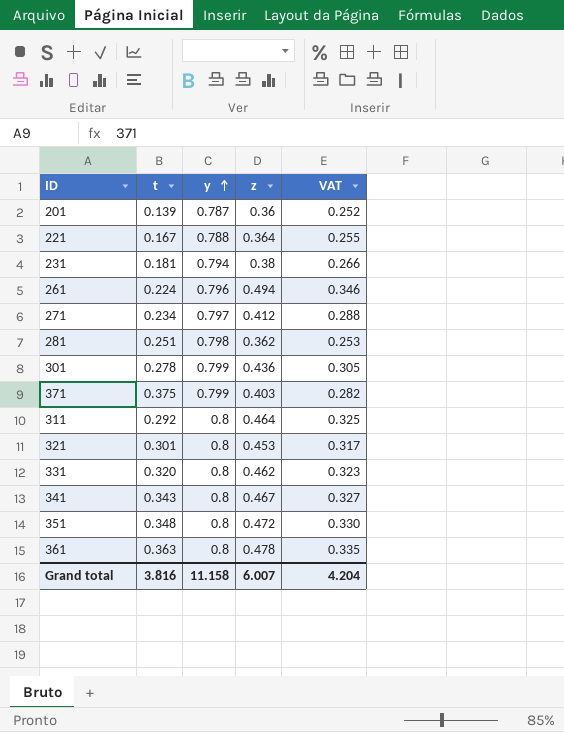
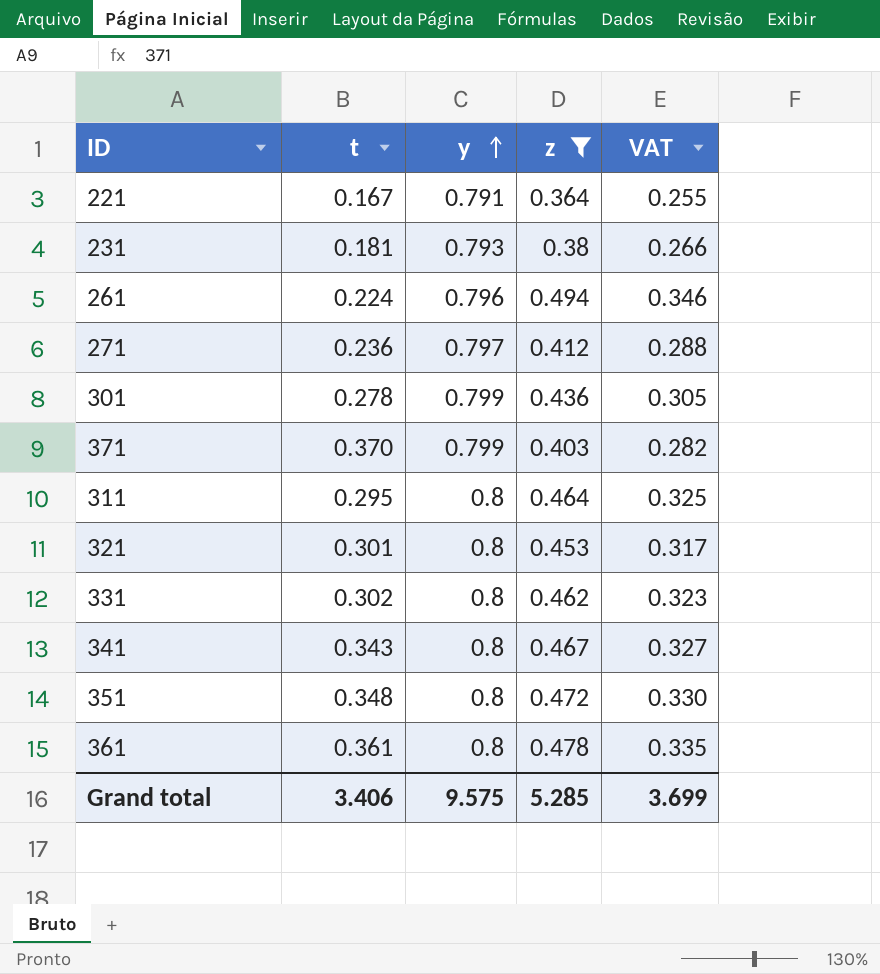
filter: none -> z >= 0.364
221 | y: 0.788 -> 0.791
231 | y: 0.794 -> 0.793
271 | t: 0.234 -> 0.236
371 | t: 0.375 -> 0.370
311 | t: 0.292 -> 0.295
331 | t: 0.320 -> 0.302
361 | t: 0.363 -> 0.361
Grand total | t: 3.816 -> 3.406
Grand total | y: 11.158 -> 9.575
Grand total | z: 6.007 -> 5.285
Grand total | VAT: 4.204 -> 3.699

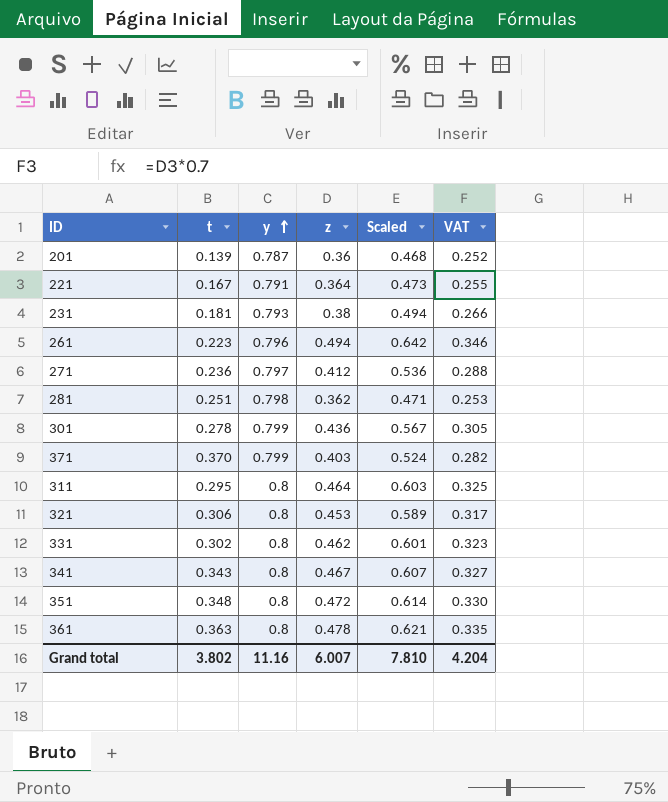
filter: z >= 0.364 -> none
column Scaled | formula: none -> [z] * 1.3
261 | t: 0.224 -> 0.223
321 | t: 0.301 -> 0.306
361 | t: 0.361 -> 0.363
Grand total | t: 3.406 -> 3.802
Grand total | y: 9.575 -> 11.16
Grand total | z: 5.285 -> 6.007
Grand total | VAT: 3.699 -> 4.204

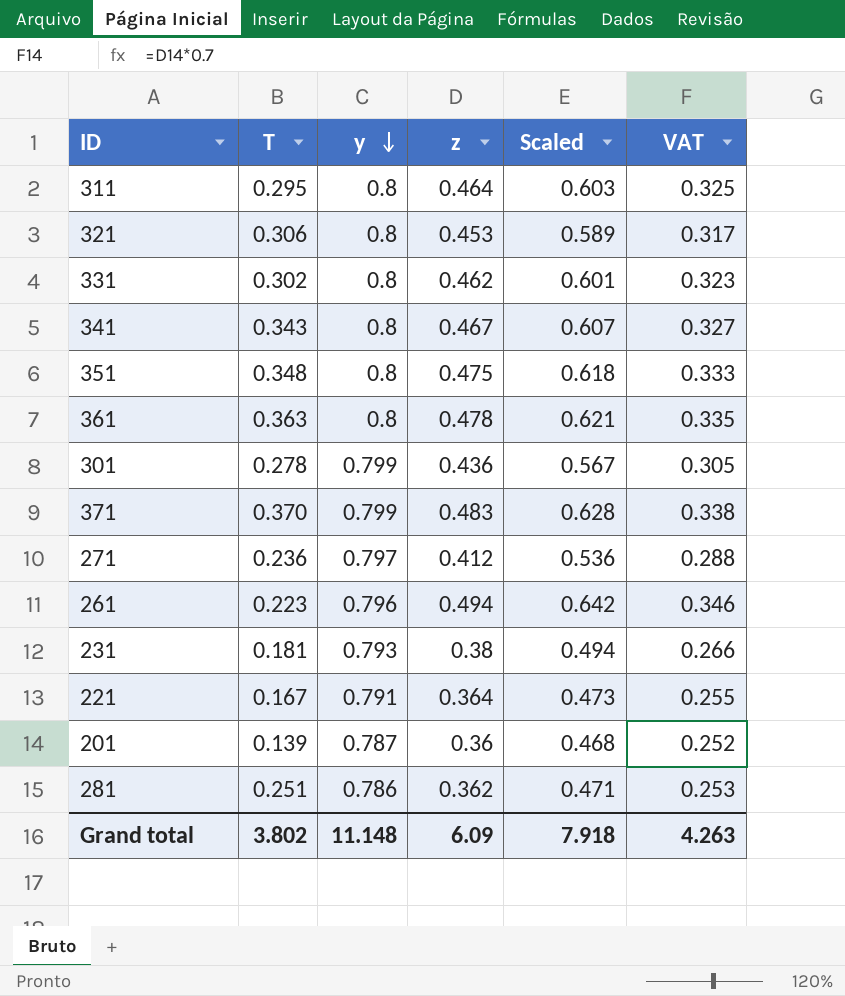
row order: y ascending -> y descending
column name: t -> T
351 | z: 0.472 -> 0.475
351 | Scaled: 0.614 -> 0.618
351 | VAT: 0.330 -> 0.333
371 | z: 0.403 -> 0.483
371 | Scaled: 0.524 -> 0.628
371 | VAT: 0.282 -> 0.338
281 | y: 0.798 -> 0.786
Grand total | y: 11.16 -> 11.148
Grand total | z: 6.007 -> 6.09
Grand total | Scaled: 7.810 -> 7.918
Grand total | VAT: 4.204 -> 4.263

